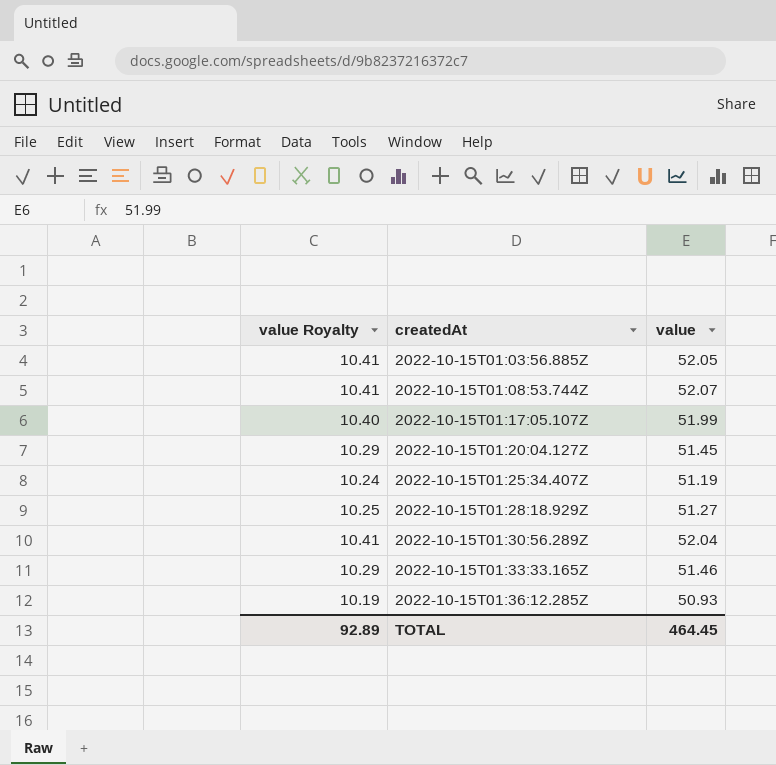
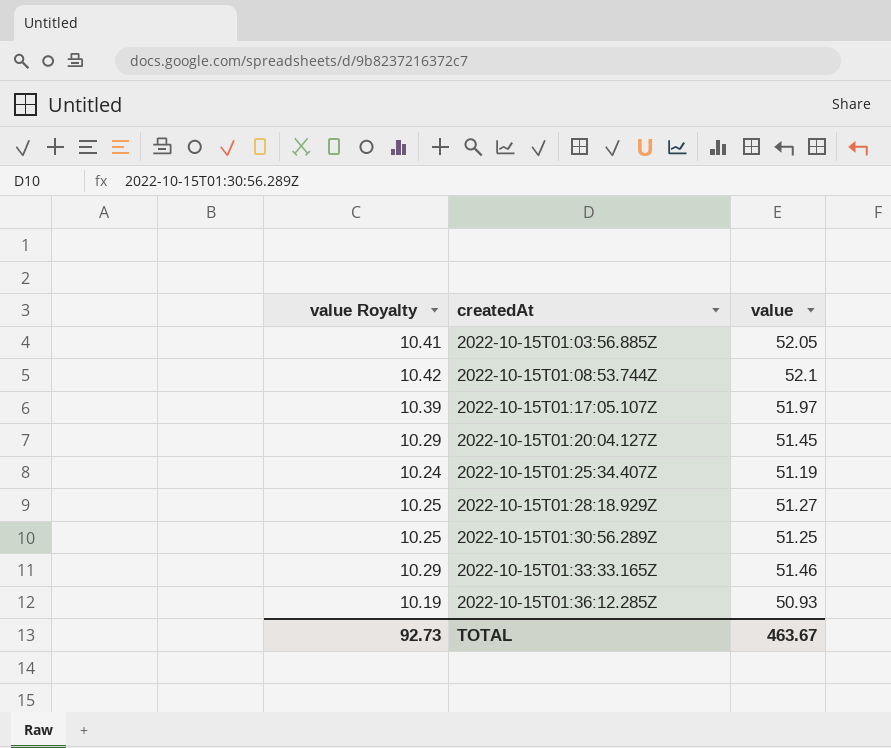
2022-10-15T01:08:53.744Z | value Royalty: 10.41 -> 10.42
2022-10-15T01:08:53.744Z | value: 52.07 -> 52.1
2022-10-15T01:17:05.107Z | value Royalty: 10.40 -> 10.39
2022-10-15T01:17:05.107Z | value: 51.99 -> 51.97
2022-10-15T01:30:56.289Z | value Royalty: 10.41 -> 10.25
2022-10-15T01:30:56.289Z | value: 52.04 -> 51.25
TOTAL | value Royalty: 92.89 -> 92.73
TOTAL | value: 464.45 -> 463.67

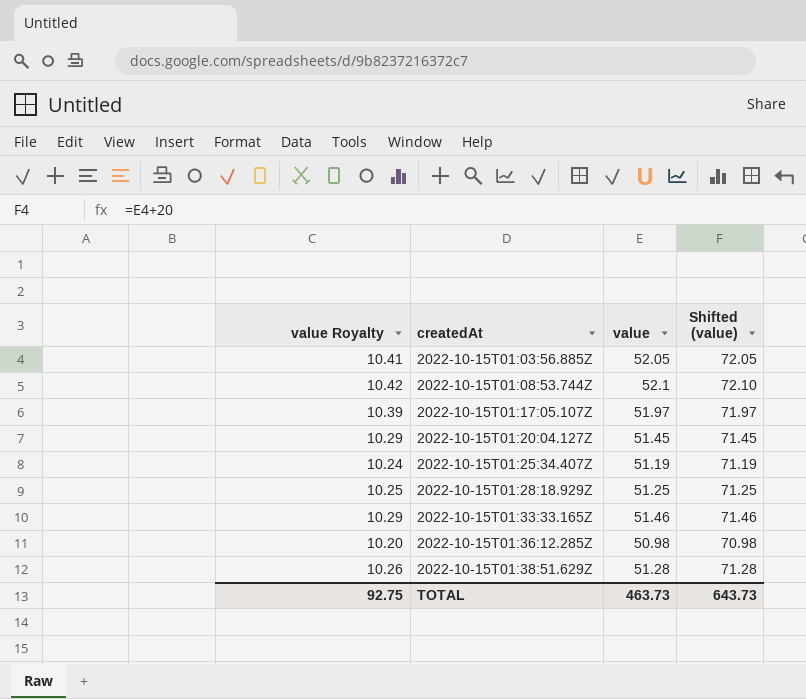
column Shifted (value) | formula: none -> [value] + 20
row 2022-10-15T01:30:56.289Z: 10.25 | 51.25 -> none
2022-10-15T01:28:18.929Z | value: 51.27 -> 51.25
2022-10-15T01:36:12.285Z | value Royalty: 10.19 -> 10.20
2022-10-15T01:36:12.285Z | value: 50.93 -> 50.98
row 2022-10-15T01:38:51.629Z: none -> 10.26 | 51.28 | 71.28
TOTAL | value Royalty: 92.73 -> 92.75
TOTAL | value: 463.67 -> 463.73

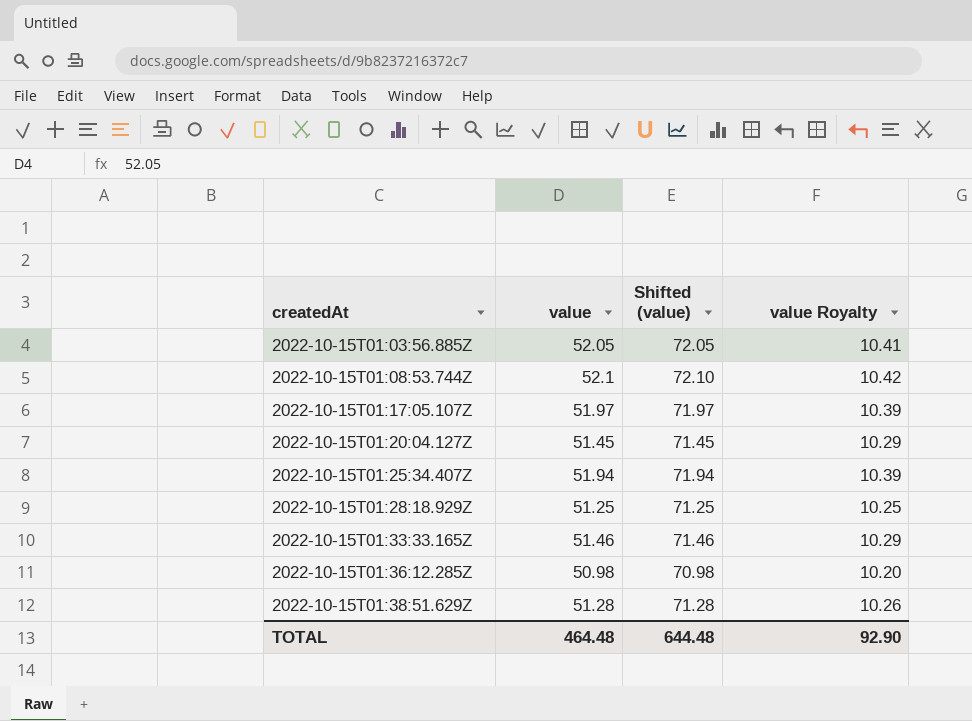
column value Royalty | position: 1 -> 4
2022-10-15T01:25:34.407Z | value: 51.19 -> 51.94
2022-10-15T01:25:34.407Z | Shifted (value): 71.19 -> 71.94
2022-10-15T01:25:34.407Z | value Royalty: 10.24 -> 10.39
TOTAL | value: 463.73 -> 464.48
TOTAL | Shifted (value): 643.73 -> 644.48
TOTAL | value Royalty: 92.75 -> 92.90

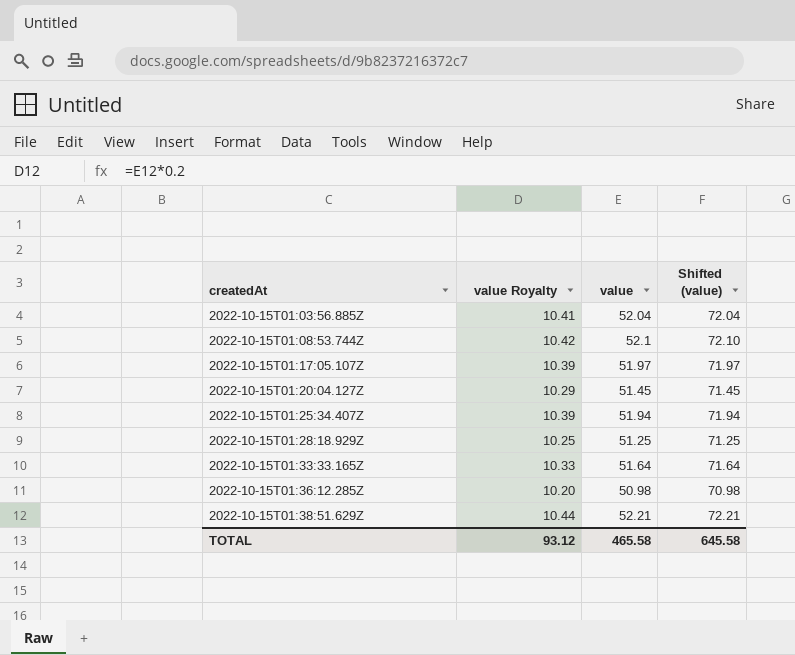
column value Royalty | position: 4 -> 2
2022-10-15T01:03:56.885Z | value: 52.05 -> 52.04
2022-10-15T01:03:56.885Z | Shifted (value): 72.05 -> 72.04
2022-10-15T01:33:33.165Z | value Royalty: 10.29 -> 10.33
2022-10-15T01:33:33.165Z | value: 51.46 -> 51.64
2022-10-15T01:33:33.165Z | Shifted (value): 71.46 -> 71.64
2022-10-15T01:38:51.629Z | value Royalty: 10.26 -> 10.44
2022-10-15T01:38:51.629Z | value: 51.28 -> 52.21
2022-10-15T01:38:51.629Z | Shifted (value): 71.28 -> 72.21
TOTAL | value Royalty: 92.90 -> 93.12
TOTAL | value: 464.48 -> 465.58
TOTAL | Shifted (value): 644.48 -> 645.58

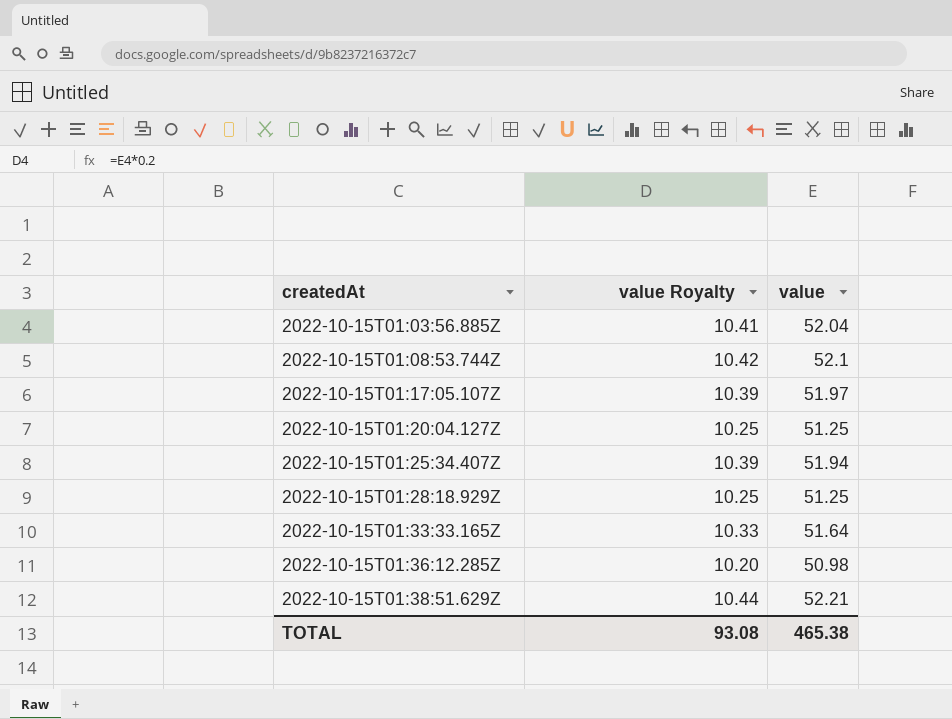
column Shifted (value) | formula: [value] + 20 -> none
2022-10-15T01:20:04.127Z | value Royalty: 10.29 -> 10.25
2022-10-15T01:20:04.127Z | value: 51.45 -> 51.25
TOTAL | value Royalty: 93.12 -> 93.08
TOTAL | value: 465.58 -> 465.38

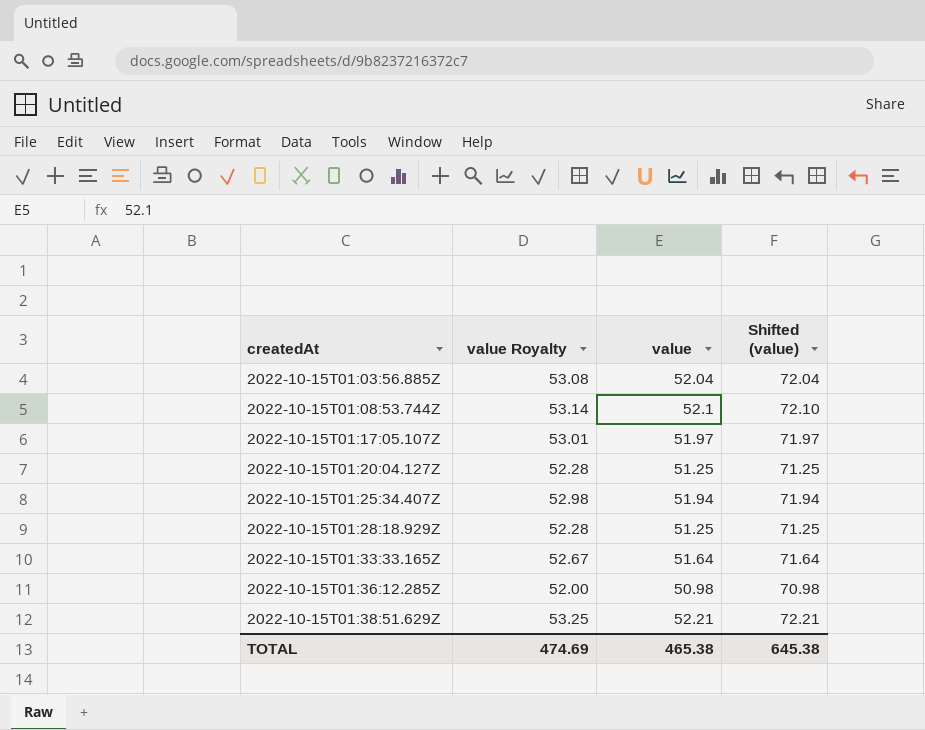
column value Royalty | formula: [value] * 0.2 -> [value] * 1.02
column Shifted (value) | formula: none -> [value] + 20
TOTAL | value Royalty: 93.08 -> 474.69

